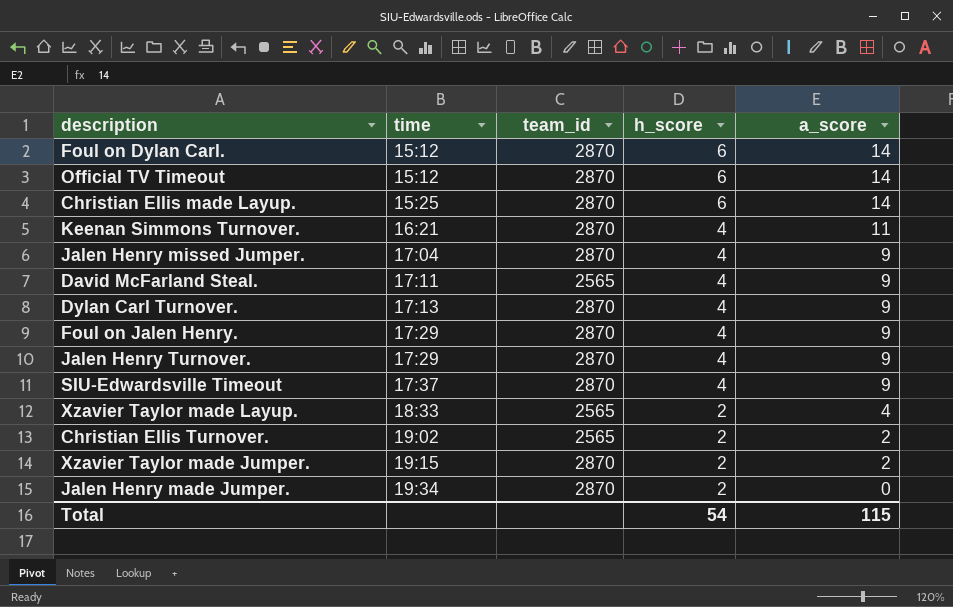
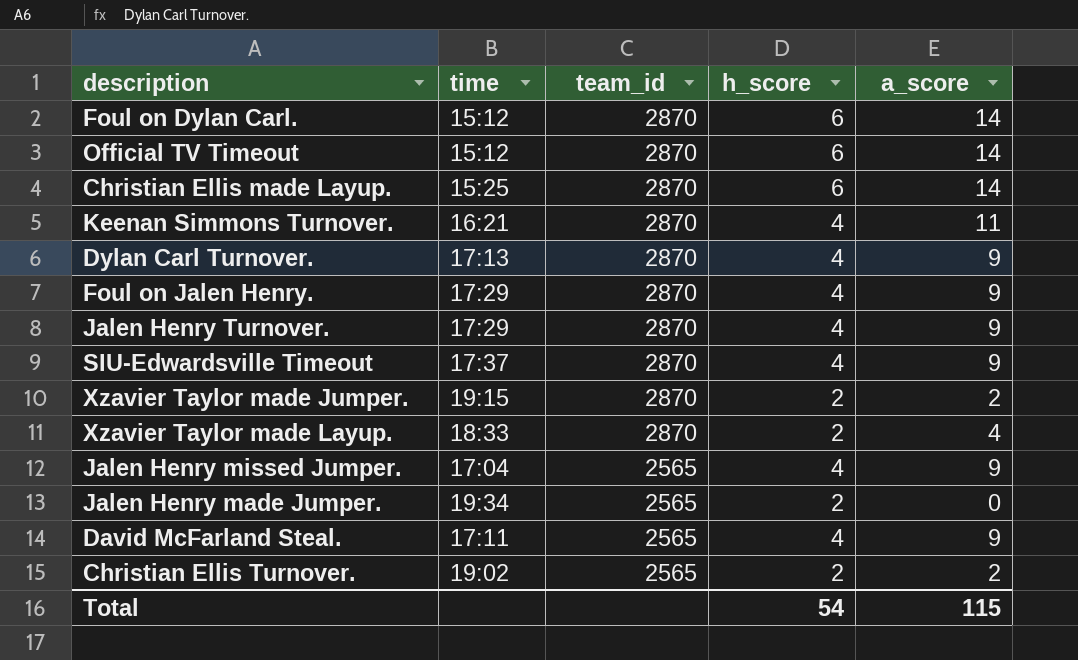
row order: time ascending -> team_id descending
Xzavier Taylor made Layup. | team_id: 2565 -> 2870
Jalen Henry missed Jumper. | team_id: 2870 -> 2565
Jalen Henry made Jumper. | team_id: 2870 -> 2565

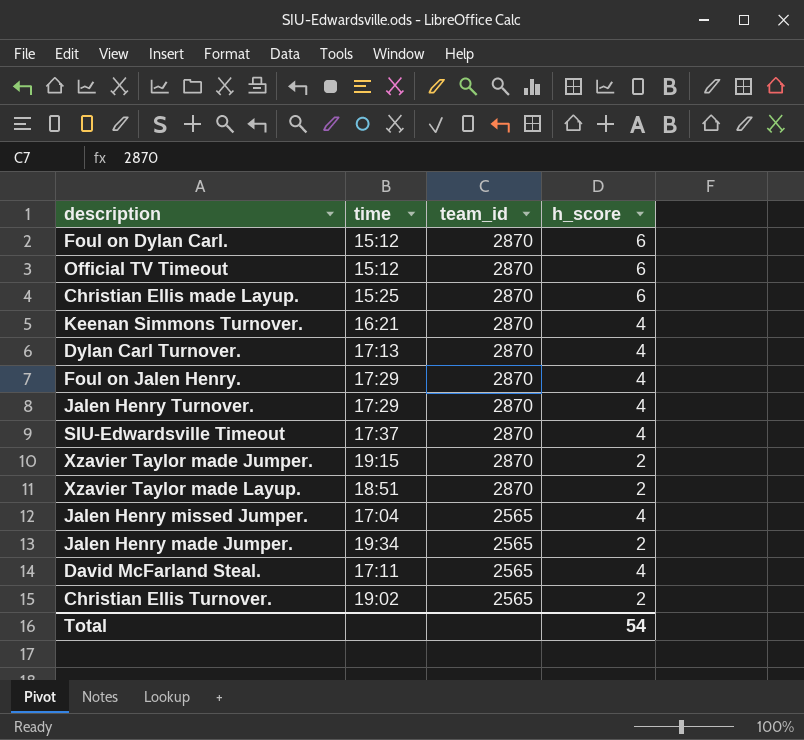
column a_score | position: 5 -> none
Xzavier Taylor made Layup. | time: 18:33 -> 18:51

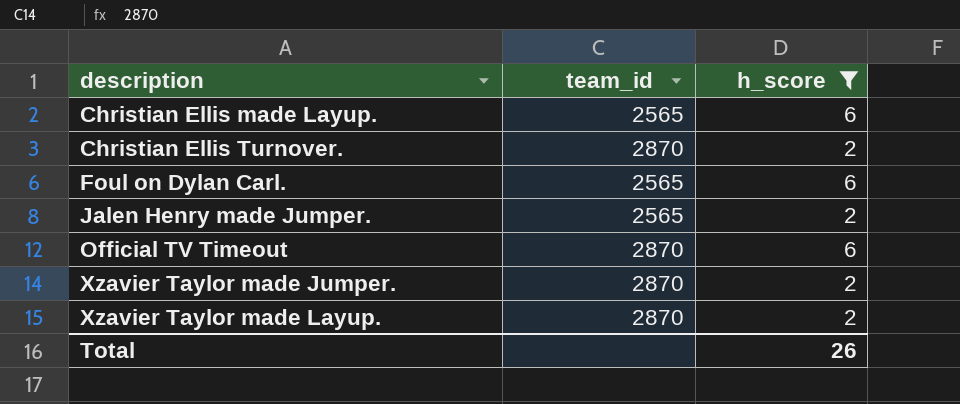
filter: none -> h_score != 4
row order: team_id descending -> description ascending
column time | position: 2 -> none
Christian Ellis made Layup. | team_id: 2870 -> 2565
Christian Ellis Turnover. | team_id: 2565 -> 2870
Foul on Dylan Carl. | team_id: 2870 -> 2565
Total | h_score: 54 -> 26

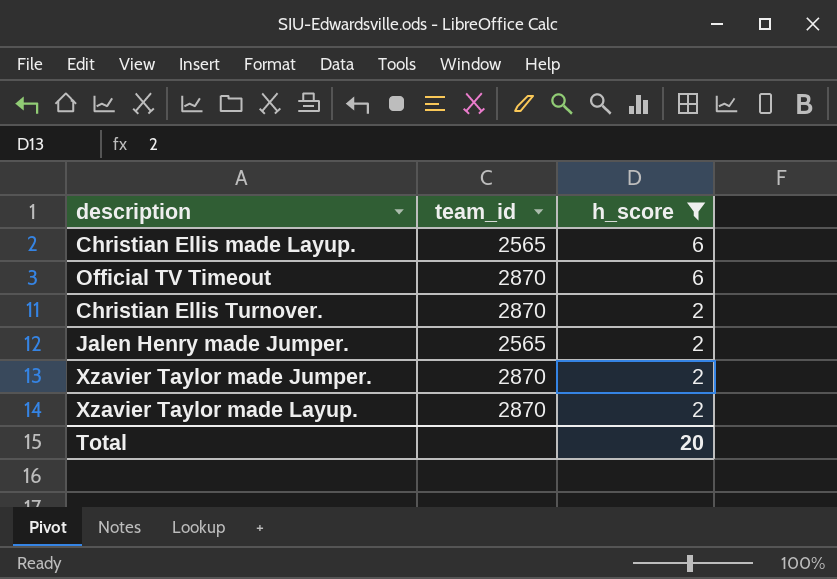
row order: description ascending -> h_score descending
row Foul on Dylan Carl.: 2565 | 6 -> none
Total | h_score: 26 -> 20

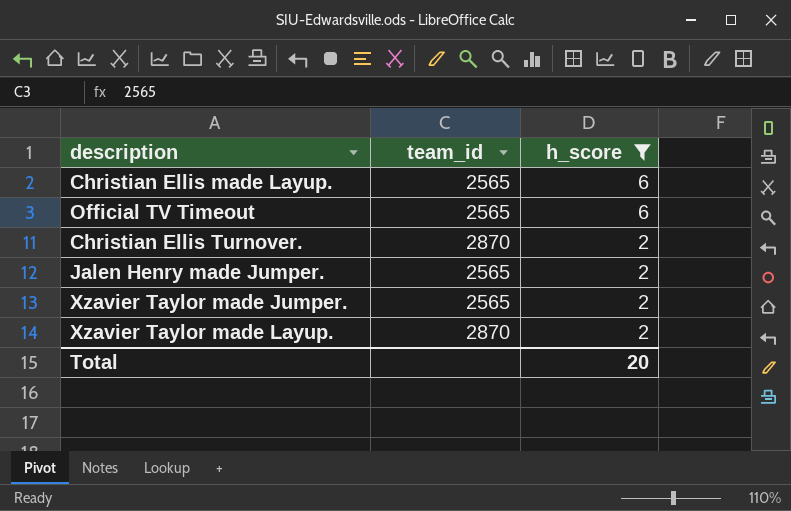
Official TV Timeout | team_id: 2870 -> 2565
Xzavier Taylor made Jumper. | team_id: 2870 -> 2565

